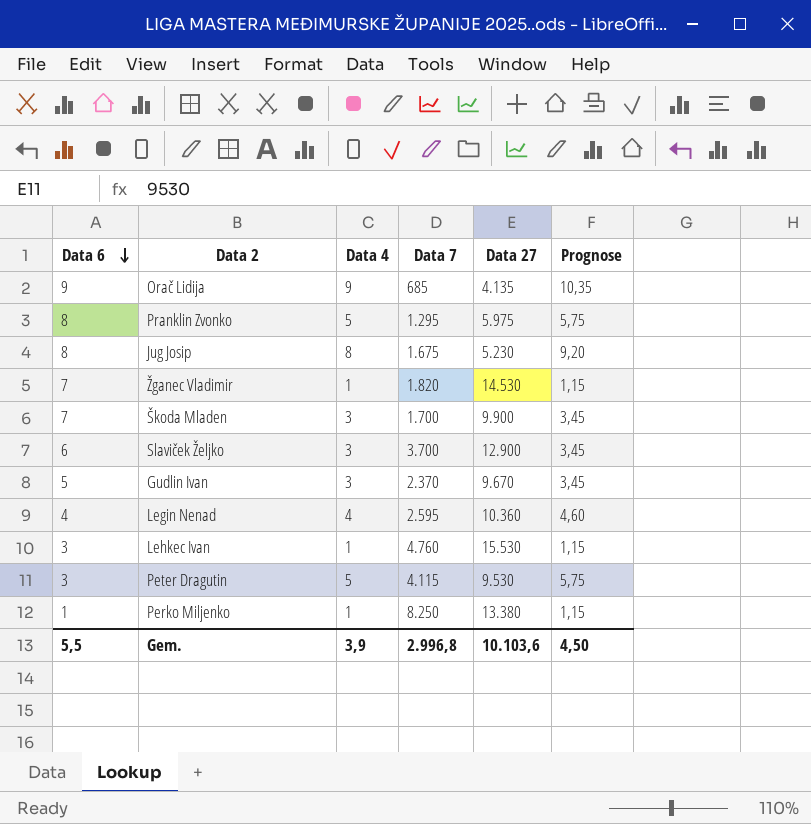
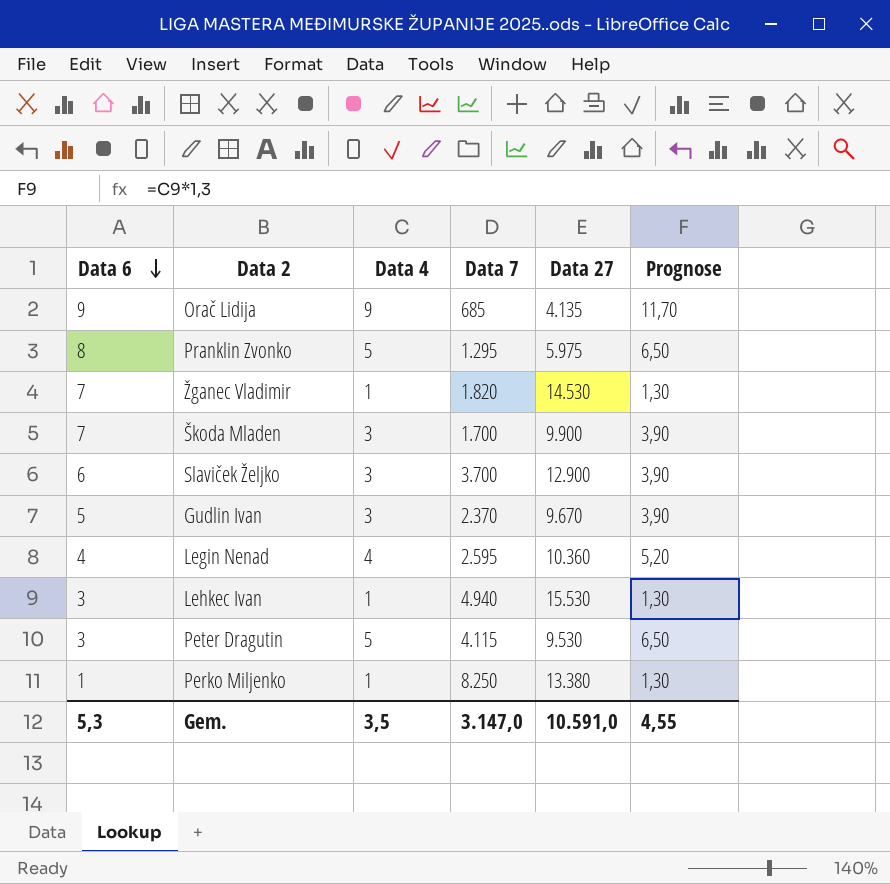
column Prognose | formula: [Data 4] * 1,15 -> [Data 4] * 1,3
row Jug Josip: 8 | 8 | 1.675 | 5.230 | 9,20 -> none
Lehkec Ivan | Data 7: 4.760 -> 4.940
Gem. | Data 6: 5,5 -> 5,3
Gem. | Data 4: 3,9 -> 3,5
Gem. | Data 7: 2.996,8 -> 3.147,0
Gem. | Data 27: 10.103,6 -> 10.591,0
Gem. | Prognose: 4,50 -> 4,55

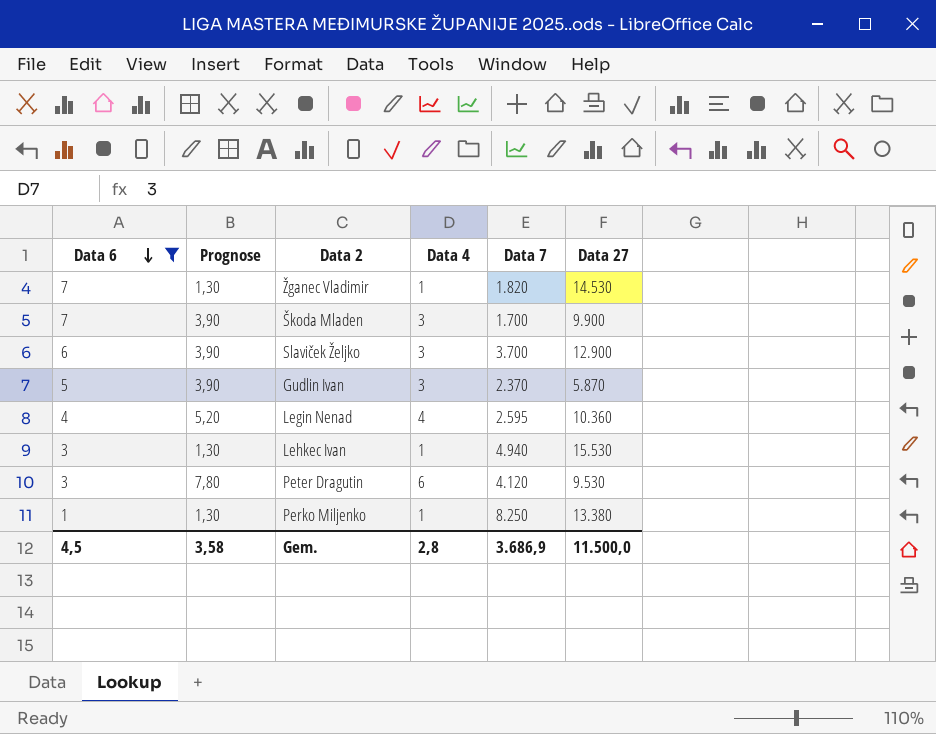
filter: none -> Data 6 <= 7
column Prognose | position: 6 -> 2
Gudlin Ivan | Data 27: 9.670 -> 5.870
Peter Dragutin | Prognose: 6,50 -> 7,80
Peter Dragutin | Data 4: 5 -> 6
Peter Dragutin | Data 7: 4.115 -> 4.120
Gem. | Data 6: 5,3 -> 4,5
Gem. | Prognose: 4,55 -> 3,58
Gem. | Data 4: 3,5 -> 2,8
Gem. | Data 7: 3.147,0 -> 3.686,9
Gem. | Data 27: 10.591,0 -> 11.500,0

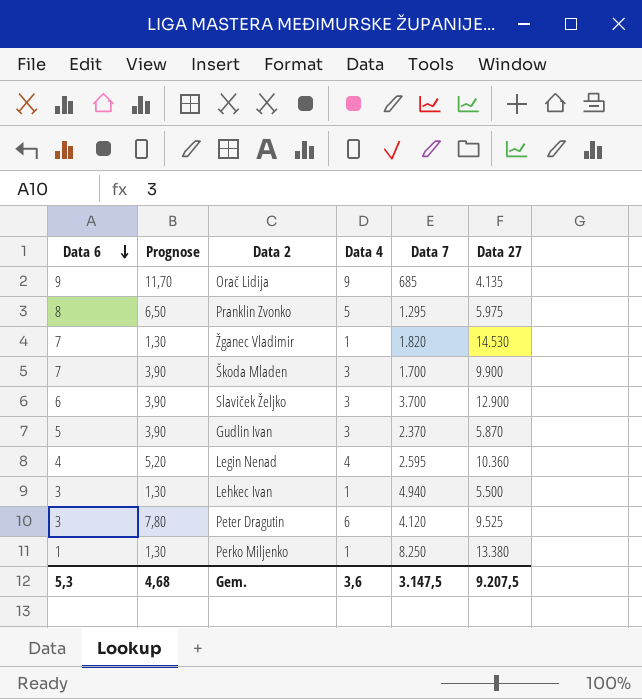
filter: Data 6 <= 7 -> none
Lehkec Ivan | Data 27: 15.530 -> 5.500
Peter Dragutin | Data 27: 9.530 -> 9.525
Gem. | Data 6: 4,5 -> 5,3
Gem. | Prognose: 3,58 -> 4,68
Gem. | Data 4: 2,8 -> 3,6
Gem. | Data 7: 3.686,9 -> 3.147,5
Gem. | Data 27: 11.500,0 -> 9.207,5

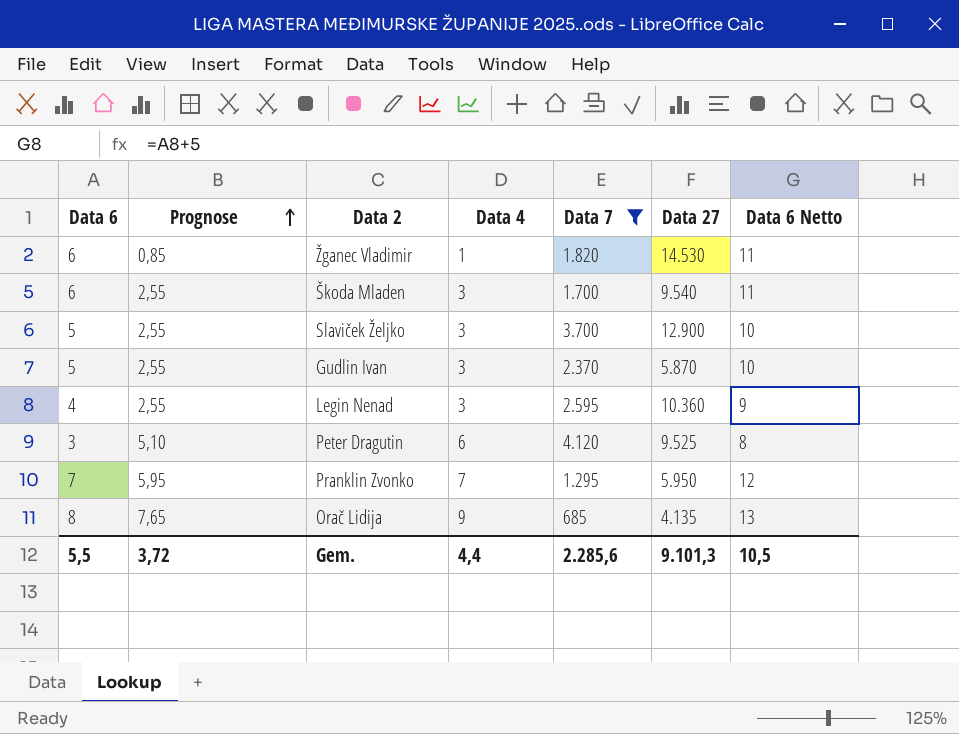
filter: none -> Data 7 <= 4.120
row order: Data 6 descending -> Prognose ascending
column Prognose | formula: [Data 4] * 1,3 -> [Data 4] * 0,85
column Data 6 Netto | formula: none -> [Data 6] + 5
Žganec Vladimir | Data 6: 7 -> 6
Škoda Mladen | Data 6: 7 -> 6
Škoda Mladen | Data 27: 9.900 -> 9.540
Slaviček Željko | Data 6: 6 -> 5
Legin Nenad | Data 4: 4 -> 3
Pranklin Zvonko | Data 6: 8 -> 7
Pranklin Zvonko | Data 4: 5 -> 7
Pranklin Zvonko | Data 27: 5.975 -> 5.950
Orač Lidija | Data 6: 9 -> 8
Gem. | Data 6: 5,3 -> 5,5
Gem. | Prognose: 4,68 -> 3,72
Gem. | Data 4: 3,6 -> 4,4
Gem. | Data 7: 3.147,5 -> 2.285,6
Gem. | Data 27: 9.207,5 -> 9.101,3

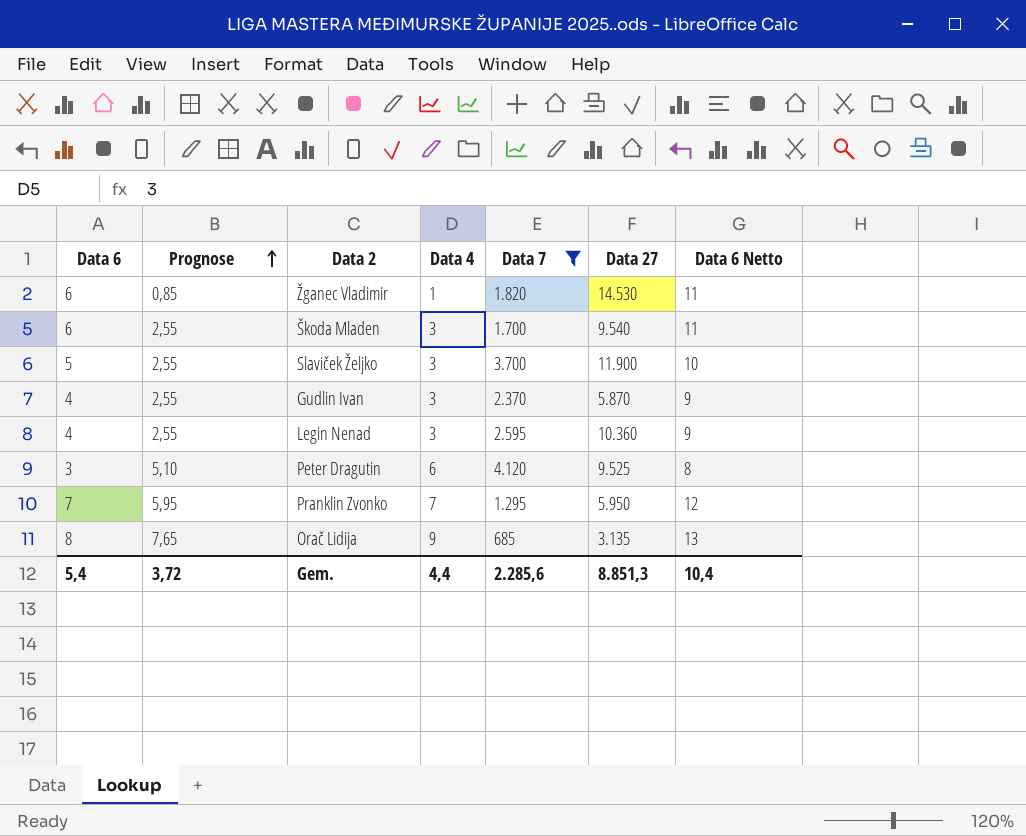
Slaviček Željko | Data 27: 12.900 -> 11.900
Gudlin Ivan | Data 6: 5 -> 4
Gudlin Ivan | Data 6 Netto: 10 -> 9
Orač Lidija | Data 27: 4.135 -> 3.135
Gem. | Data 6: 5,5 -> 5,4
Gem. | Data 27: 9.101,3 -> 8.851,3
Gem. | Data 6 Netto: 10,5 -> 10,4

